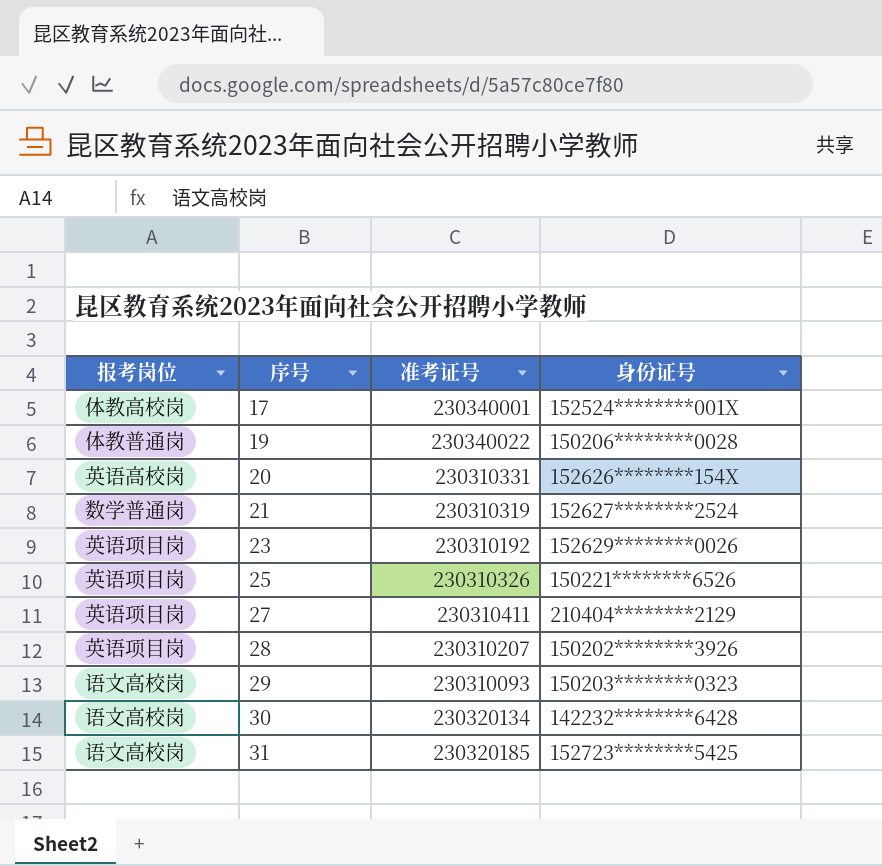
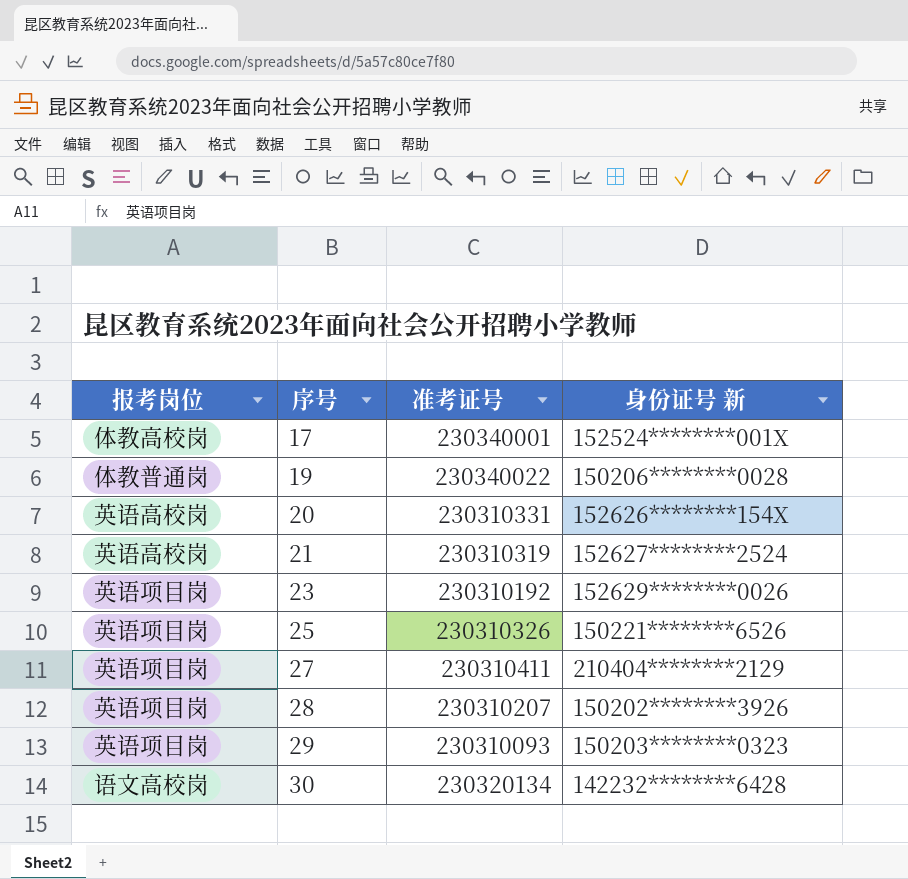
column name: 身份证号 -> 身份证号 新
row 31: 语文高校岗 | 230320185 | 152723********5425 -> none
21 | 报考岗位: 数学普通岗 -> 英语高校岗
29 | 报考岗位: 语文高校岗 -> 英语项目岗

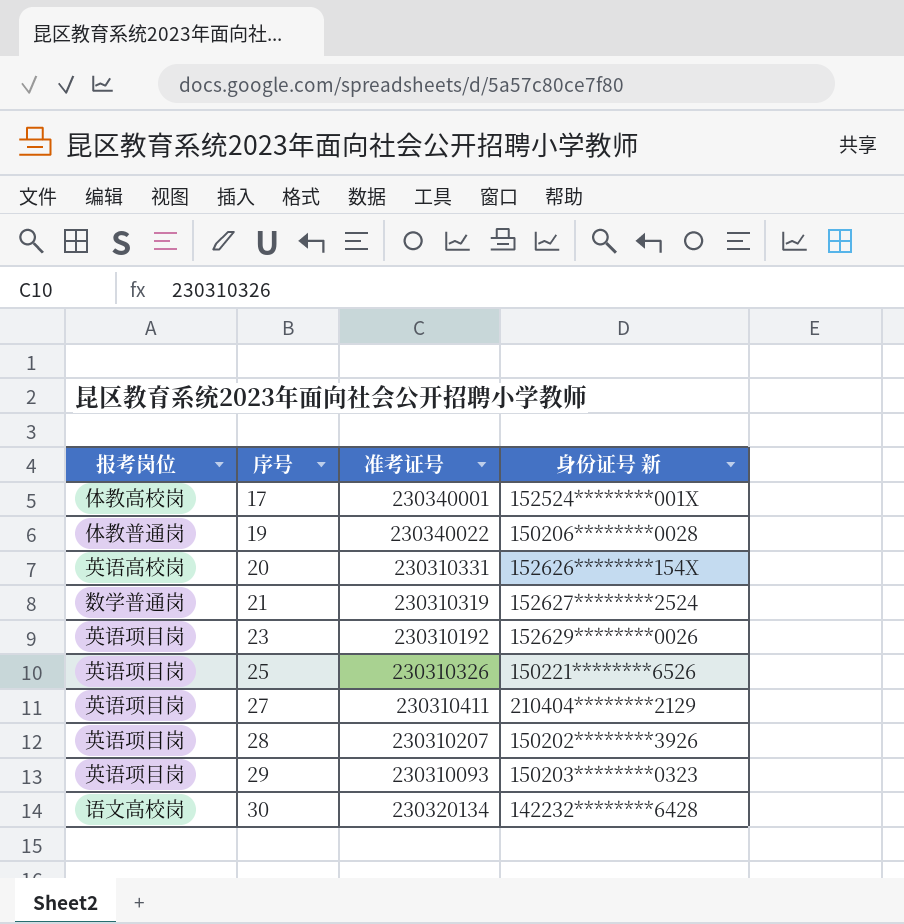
21 | 报考岗位: 英语高校岗 -> 数学普通岗

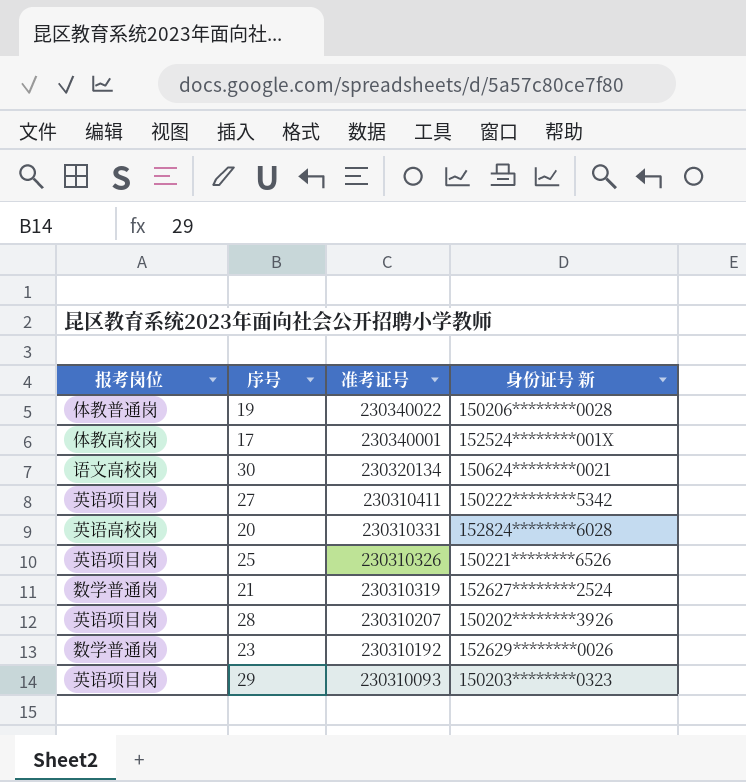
row order: 序号 ascending -> 准考证号 descending
30 | 身份证号 新: 142232********6428 -> 150624********0021
27 | 身份证号 新: 210404********2129 -> 150222********5342
20 | 身份证号 新: 152626********154X -> 152824********6028
23 | 报考岗位: 英语项目岗 -> 数学普通岗

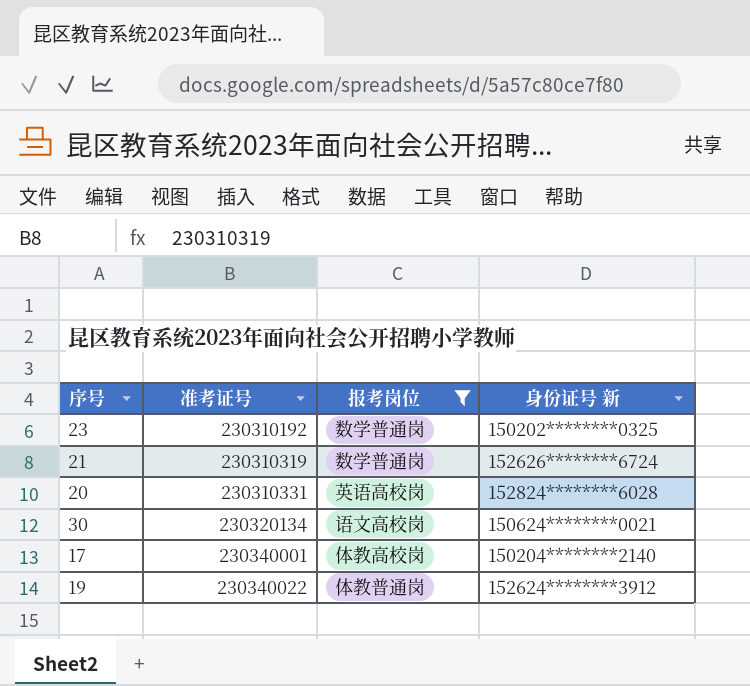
filter: none -> 报考岗位 != 英语项目岗
row order: 准考证号 descending -> 准考证号 ascending
column 报考岗位 | position: 1 -> 3
23 | 身份证号 新: 152629********0026 -> 150202********0325
21 | 身份证号 新: 152627********2524 -> 152626********6724
17 | 身份证号 新: 152524********001X -> 150204********2140
19 | 身份证号 新: 150206********0028 -> 152624********3912

